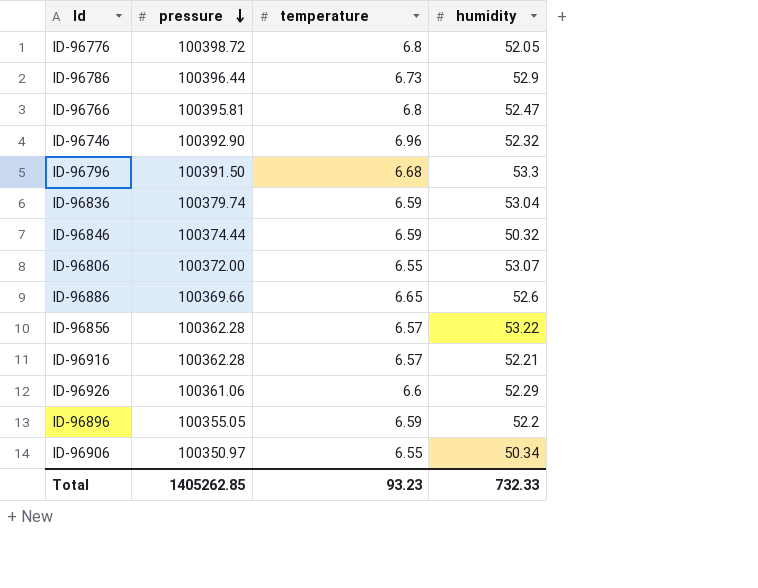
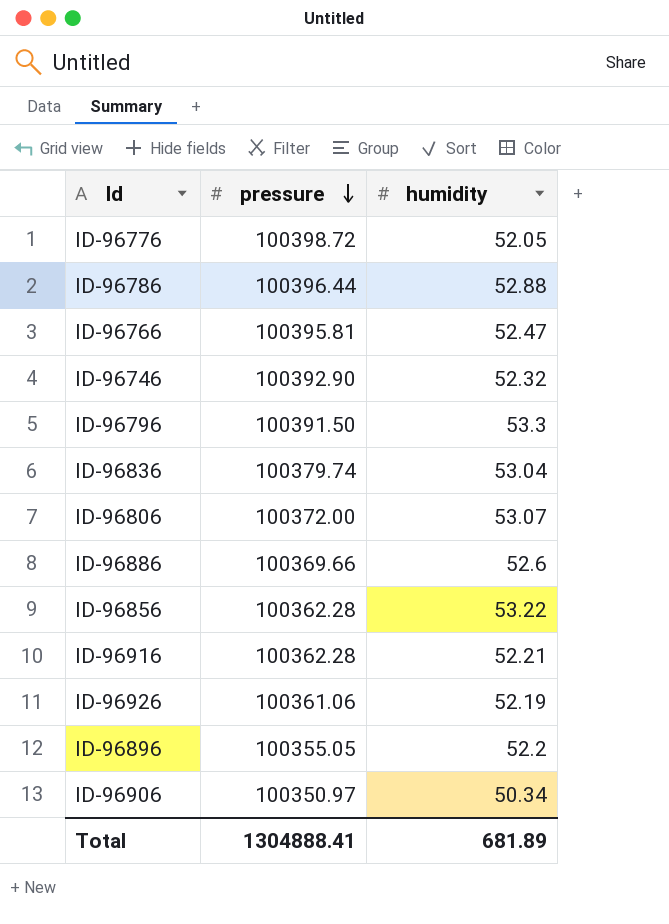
column temperature | position: 3 -> none
row ID-96846: 100374.44 | 6.59 | 50.32 -> none
ID-96786 | humidity: 52.9 -> 52.88
ID-96926 | humidity: 52.29 -> 52.19
Total | pressure: 1405262.85 -> 1304888.41
Total | humidity: 732.33 -> 681.89

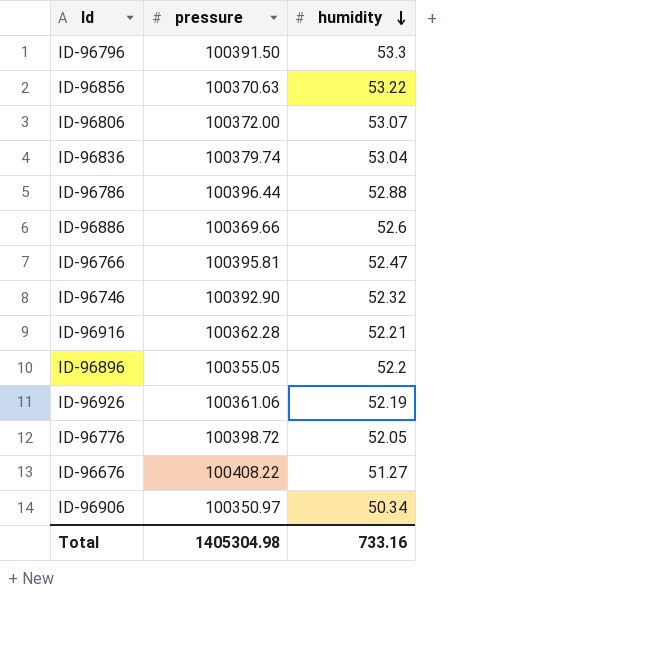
row order: pressure descending -> humidity descending
ID-96856 | pressure: 100362.28 -> 100370.63
row ID-96676: none -> 100408.22 | 51.27
Total | pressure: 1304888.41 -> 1405304.98
Total | humidity: 681.89 -> 733.16

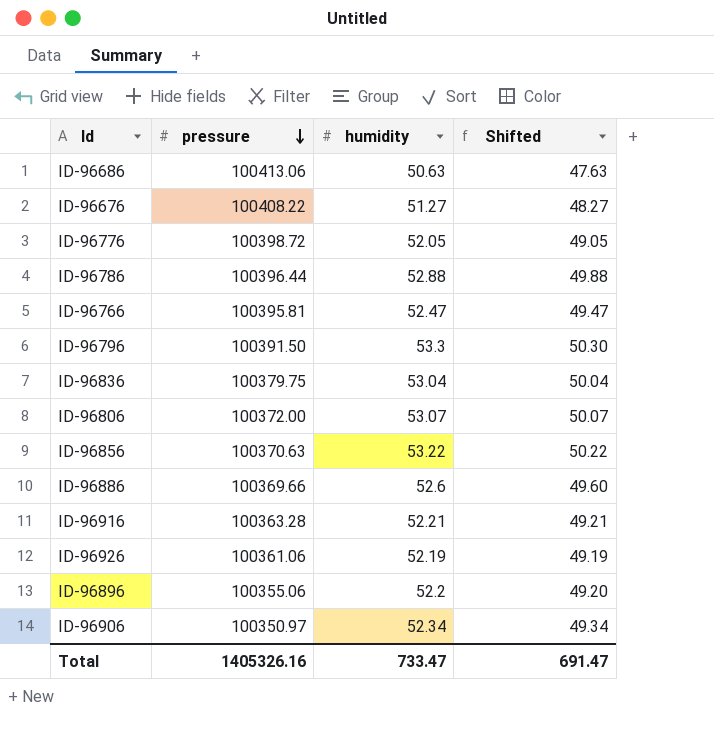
row order: humidity descending -> pressure descending
column Shifted | formula: none -> [humidity] - 3
row ID-96746: 100392.90 | 52.32 -> none
row ID-96686: none -> 100413.06 | 50.63 | 47.63
ID-96836 | pressure: 100379.74 -> 100379.75
ID-96916 | pressure: 100362.28 -> 100363.28
ID-96896 | pressure: 100355.05 -> 100355.06
ID-96906 | humidity: 50.34 -> 52.34
Total | pressure: 1405304.98 -> 1405326.16
Total | humidity: 733.16 -> 733.47

